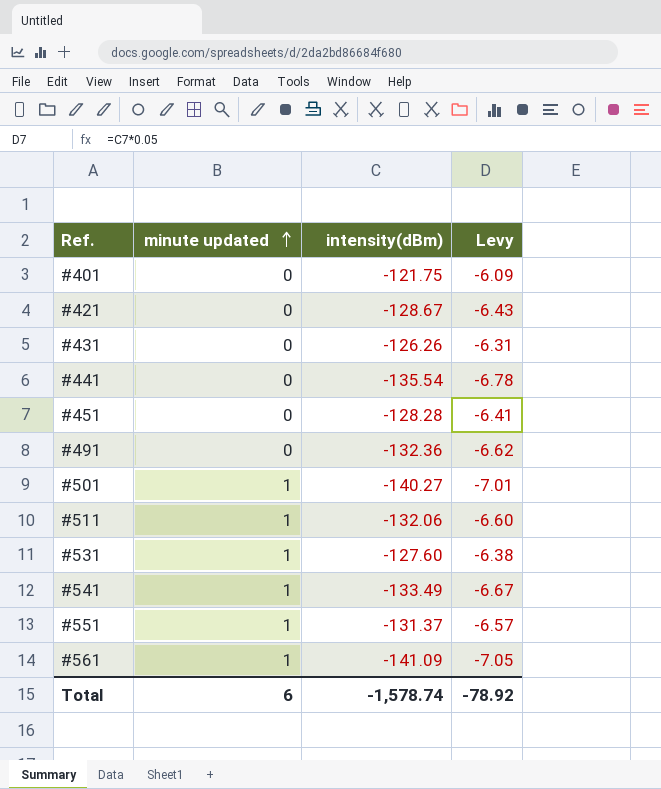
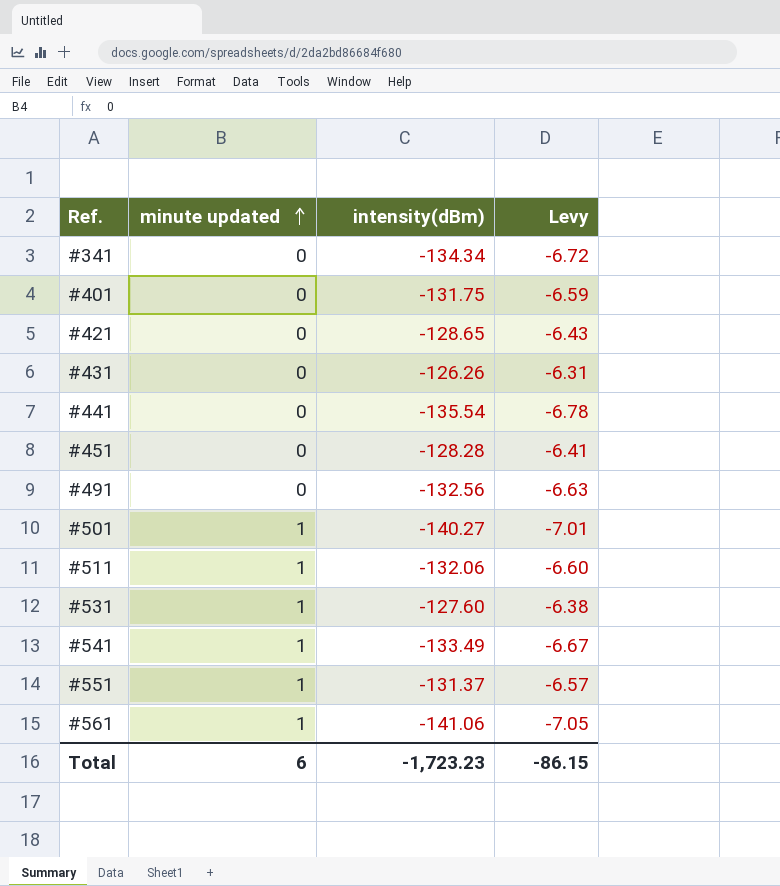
row #341: none -> 0 | -134.34 | -6.72
#401 | intensity(dBm): -121.75 -> -131.75
#401 | Levy: -6.09 -> -6.59
#421 | intensity(dBm): -128.67 -> -128.65
#491 | intensity(dBm): -132.36 -> -132.56
#491 | Levy: -6.62 -> -6.63
#561 | intensity(dBm): -141.09 -> -141.06
Total | intensity(dBm): -1,578.74 -> -1,723.23
Total | Levy: -78.92 -> -86.15

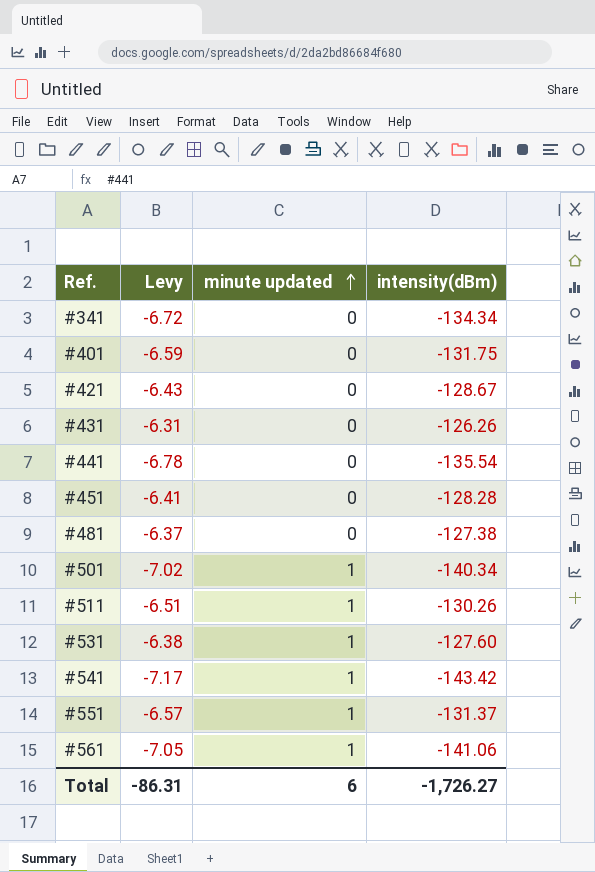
column Levy | position: 4 -> 2
row #491: 0 | -132.56 | -6.63 -> none
#421 | intensity(dBm): -128.65 -> -128.67
row #481: none -> -6.37 | 0 | -127.38
#501 | Levy: -7.01 -> -7.02
#501 | intensity(dBm): -140.27 -> -140.34
#511 | Levy: -6.60 -> -6.51
#511 | intensity(dBm): -132.06 -> -130.26
#541 | Levy: -6.67 -> -7.17
#541 | intensity(dBm): -133.49 -> -143.42
Total | Levy: -86.15 -> -86.31
Total | intensity(dBm): -1,723.23 -> -1,726.27

